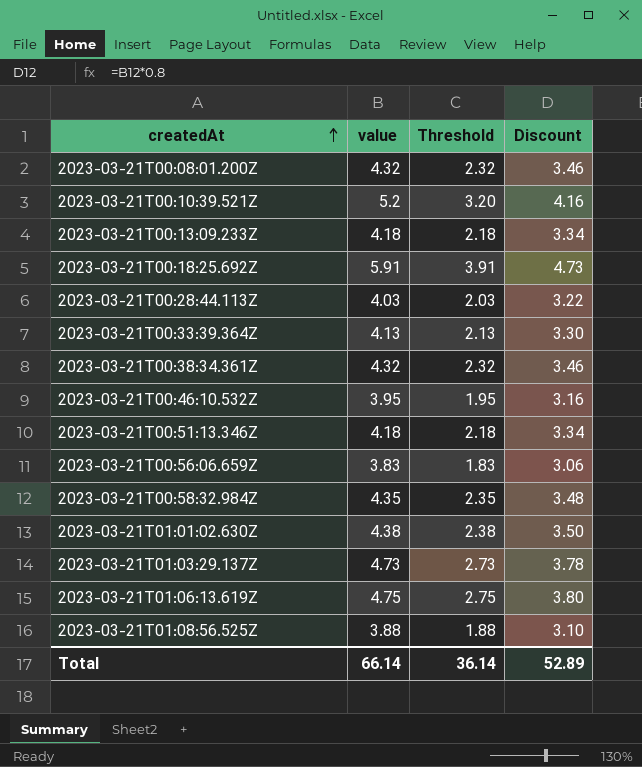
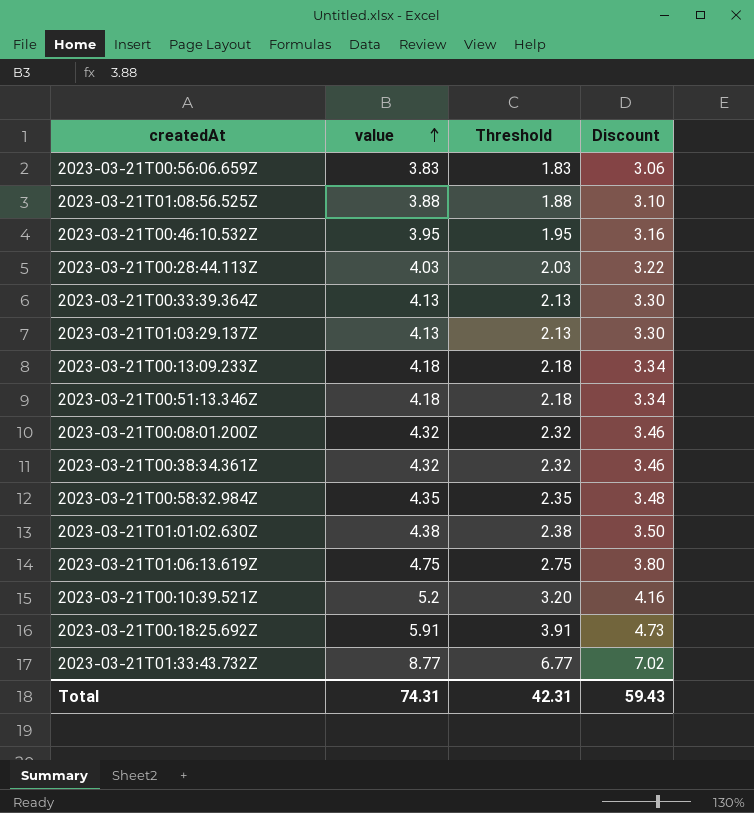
row order: createdAt ascending -> value ascending
2023-03-21T01:03:29.137Z | value: 4.73 -> 4.13
2023-03-21T01:03:29.137Z | Threshold: 2.73 -> 2.13
2023-03-21T01:03:29.137Z | Discount: 3.78 -> 3.30
row 2023-03-21T01:33:43.732Z: none -> 8.77 | 6.77 | 7.02
Total | value: 66.14 -> 74.31
Total | Threshold: 36.14 -> 42.31
Total | Discount: 52.89 -> 59.43

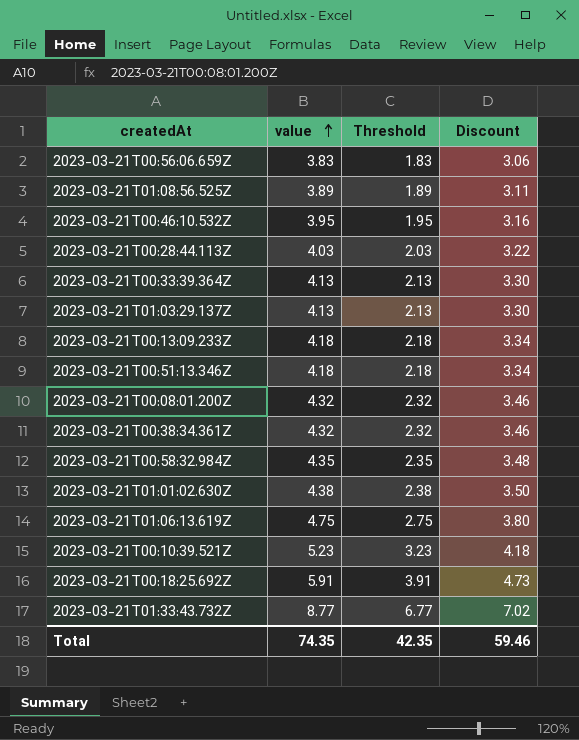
2023-03-21T01:08:56.525Z | value: 3.88 -> 3.89
2023-03-21T01:08:56.525Z | Threshold: 1.88 -> 1.89
2023-03-21T01:08:56.525Z | Discount: 3.10 -> 3.11
2023-03-21T00:10:39.521Z | value: 5.2 -> 5.23
2023-03-21T00:10:39.521Z | Threshold: 3.20 -> 3.23
2023-03-21T00:10:39.521Z | Discount: 4.16 -> 4.18
Total | value: 74.31 -> 74.35
Total | Threshold: 42.31 -> 42.35
Total | Discount: 59.43 -> 59.46

